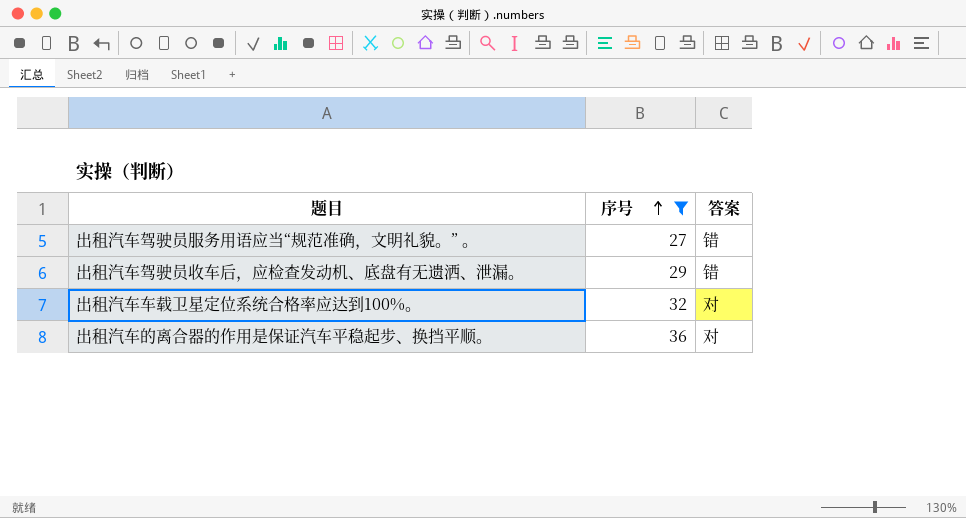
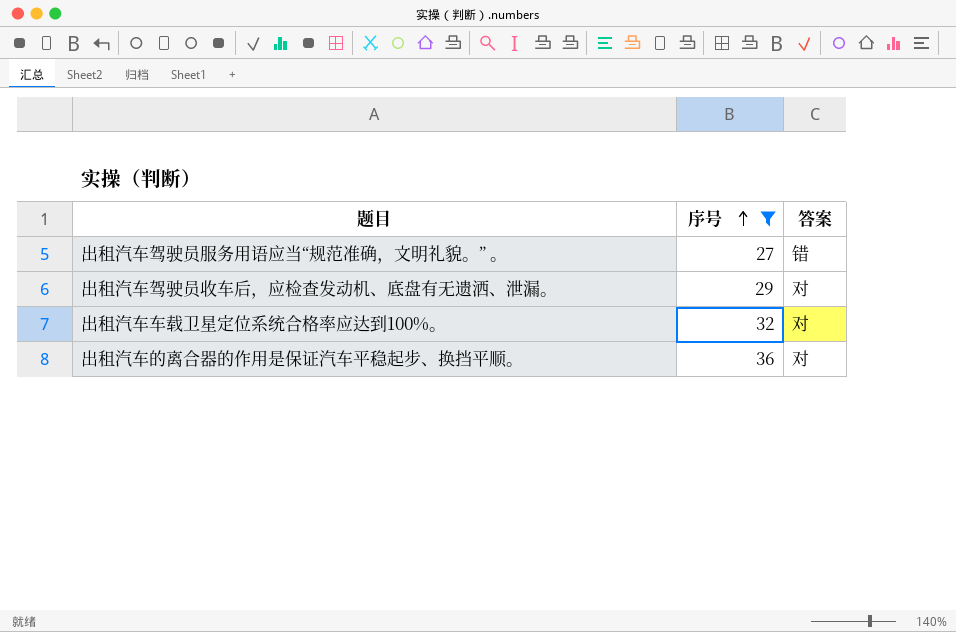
出租汽车驾驶员收车后，应检查发动机、底盘有无遗洒、泄漏。 | 答案: 错 -> 对

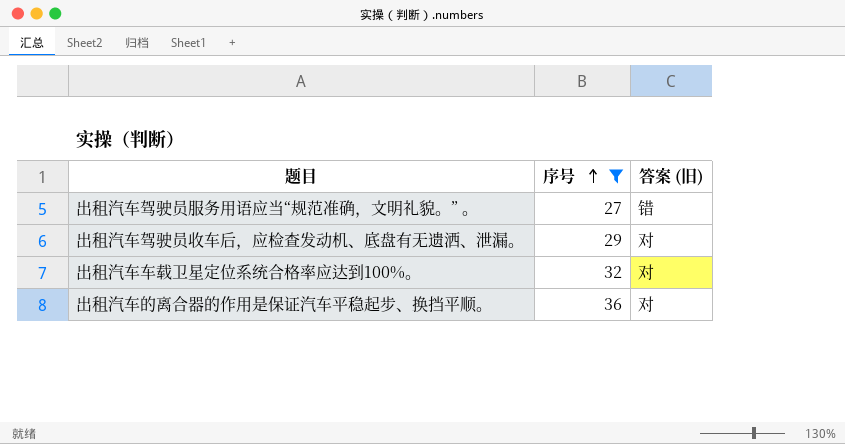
column name: 答案 -> 答案 (旧)

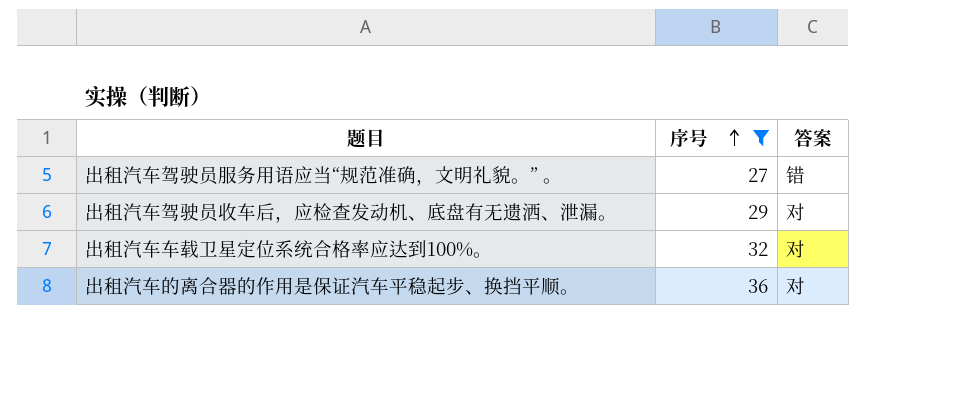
column name: 答案 (旧) -> 答案

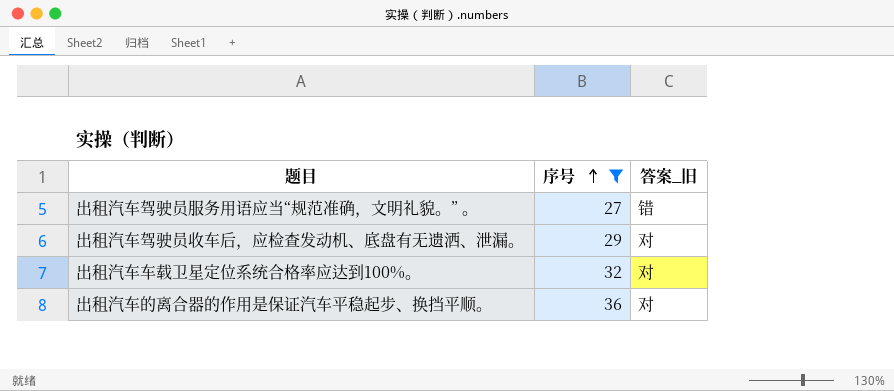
column name: 答案 -> 答案_旧

